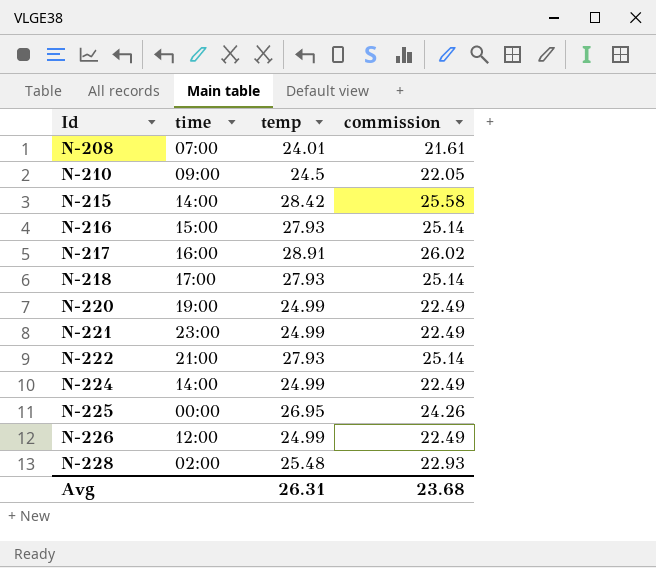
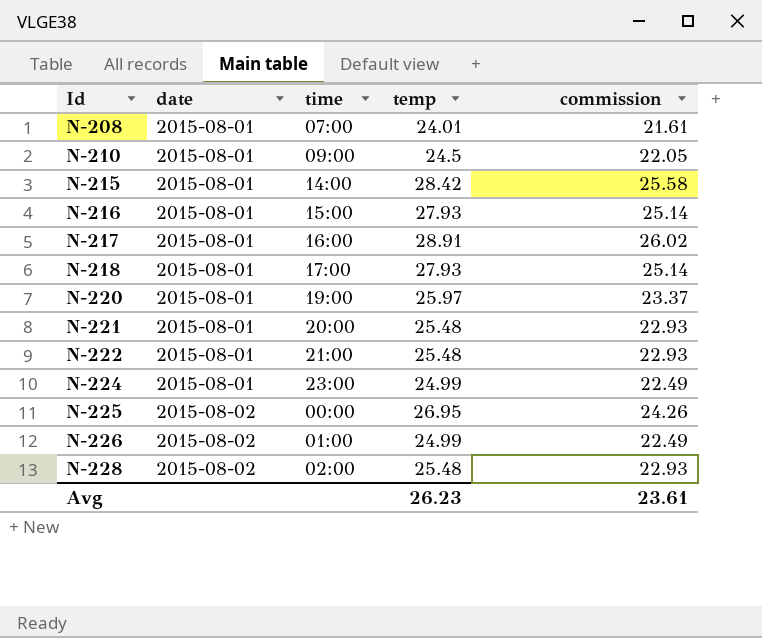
column date | position: none -> 2
N-220 | temp: 24.99 -> 25.97
N-220 | commission: 22.49 -> 23.37
N-221 | time: 23:00 -> 20:00
N-221 | temp: 24.99 -> 25.48
N-221 | commission: 22.49 -> 22.93
N-222 | temp: 27.93 -> 25.48
N-222 | commission: 25.14 -> 22.93
N-224 | time: 14:00 -> 23:00
N-226 | time: 12:00 -> 01:00
Avg | temp: 26.31 -> 26.23
Avg | commission: 23.68 -> 23.61

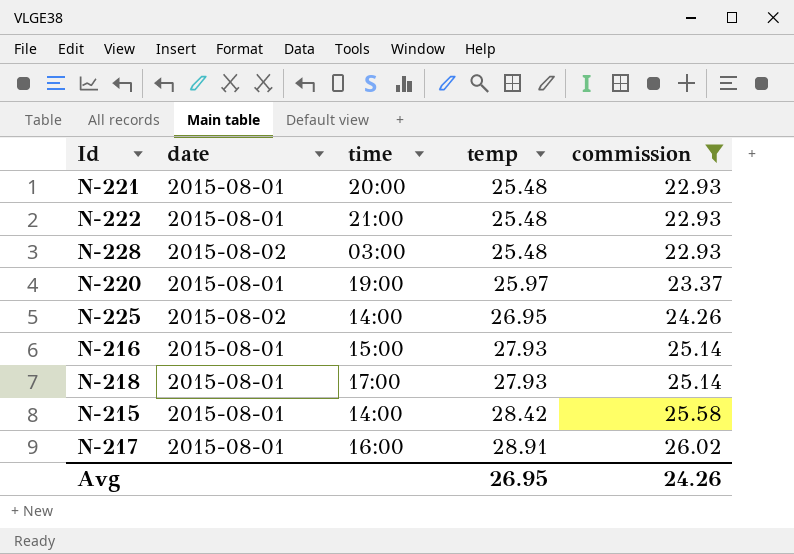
filter: none -> commission >= 22.93
row order: Id ascending -> temp ascending
N-228 | time: 02:00 -> 03:00
N-225 | time: 00:00 -> 14:00
Avg | temp: 26.23 -> 26.95
Avg | commission: 23.61 -> 24.26

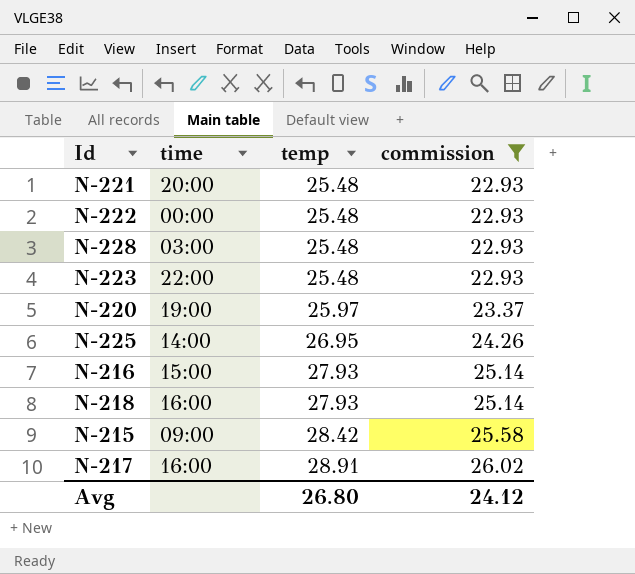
column date | position: 2 -> none
N-222 | time: 21:00 -> 00:00
row N-223: none -> 22:00 | 25.48 | 22.93
N-218 | time: 17:00 -> 16:00
N-215 | time: 14:00 -> 09:00
Avg | temp: 26.95 -> 26.80
Avg | commission: 24.26 -> 24.12

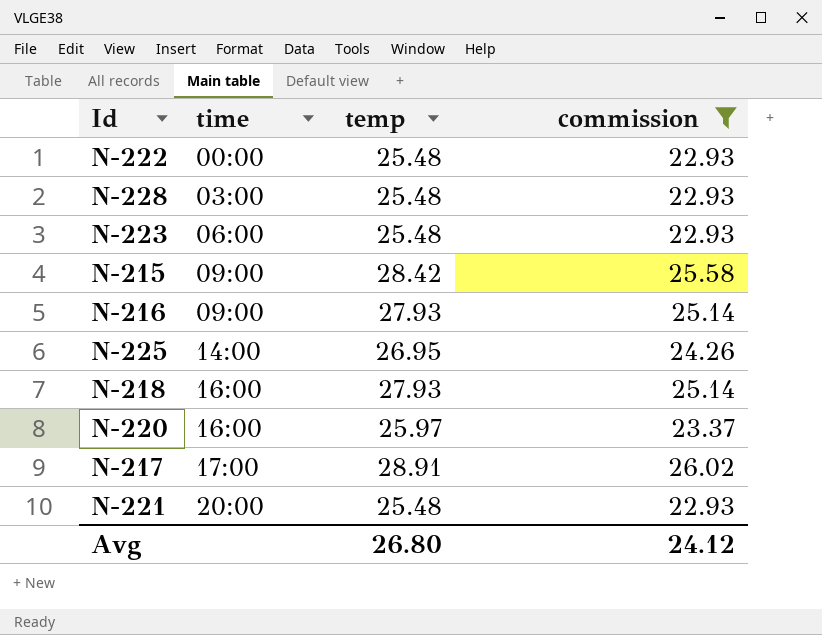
row order: temp ascending -> time ascending
N-223 | time: 22:00 -> 06:00
N-216 | time: 15:00 -> 09:00
N-220 | time: 19:00 -> 16:00
N-217 | time: 16:00 -> 17:00

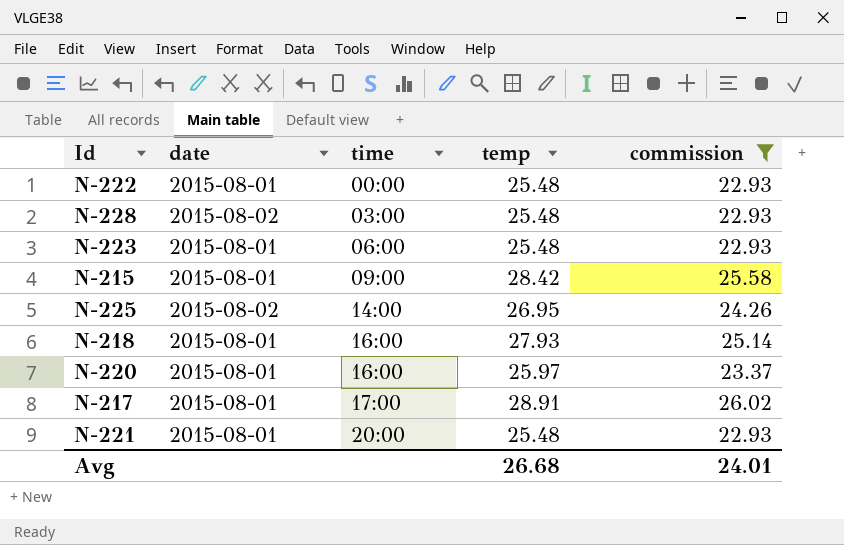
column date | position: none -> 2
row N-216: 09:00 | 27.93 | 25.14 -> none
Avg | temp: 26.80 -> 26.68
Avg | commission: 24.12 -> 24.01

